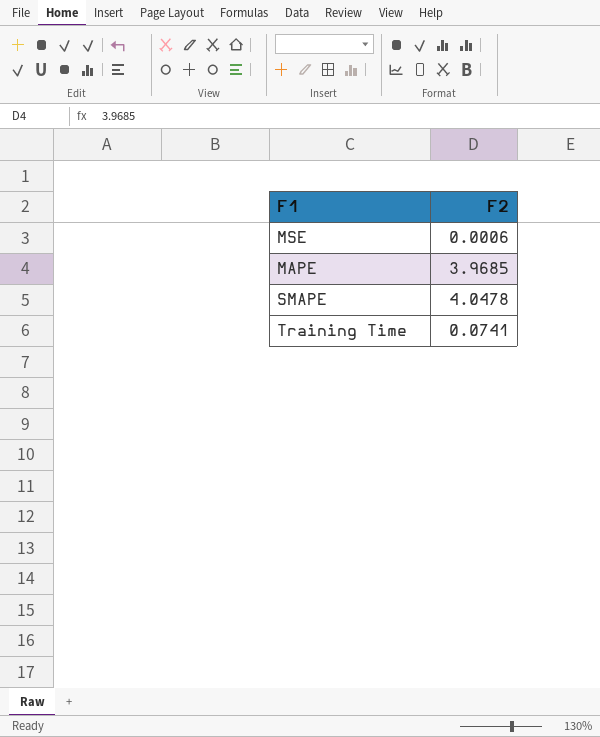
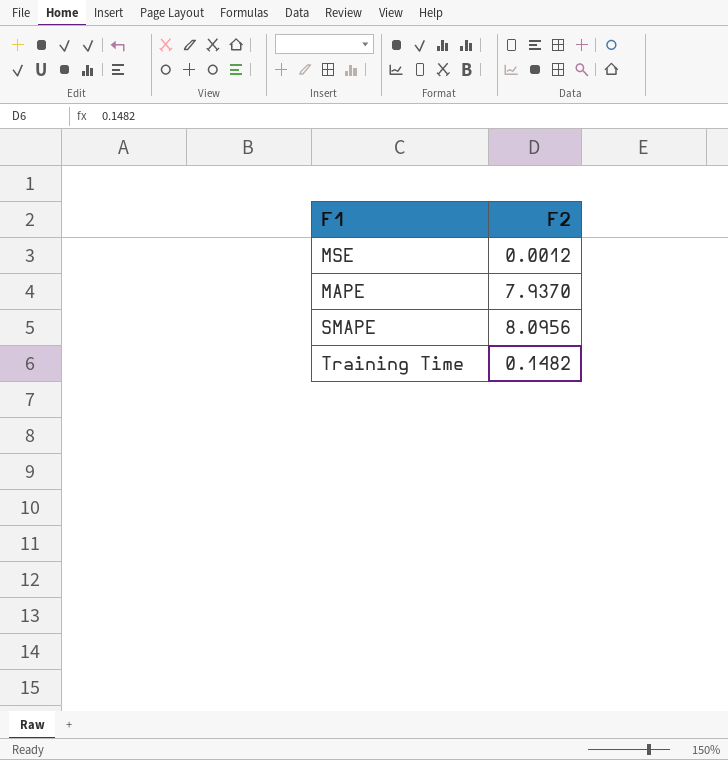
MSE | F2: 0.0006 -> 0.0012
MAPE | F2: 3.9685 -> 7.9370
SMAPE | F2: 4.0478 -> 8.0956
Training Time | F2: 0.0741 -> 0.1482

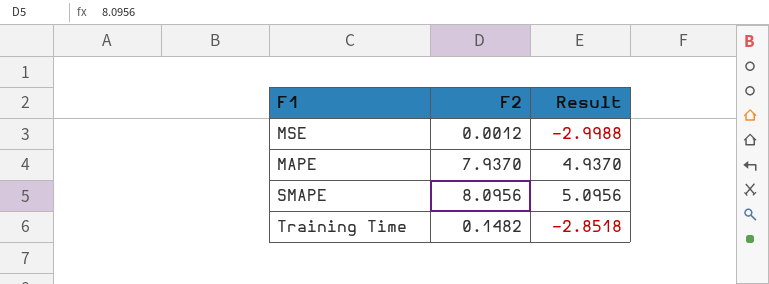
column Result | formula: none -> [F2] - 3

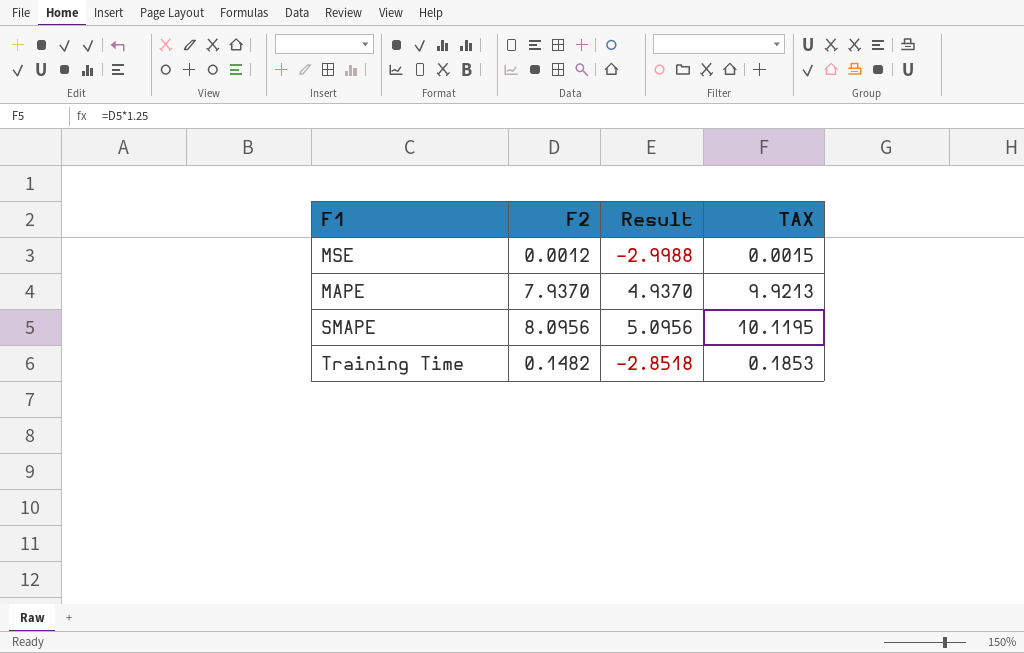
column TAX | formula: none -> [F2] * 1.25

